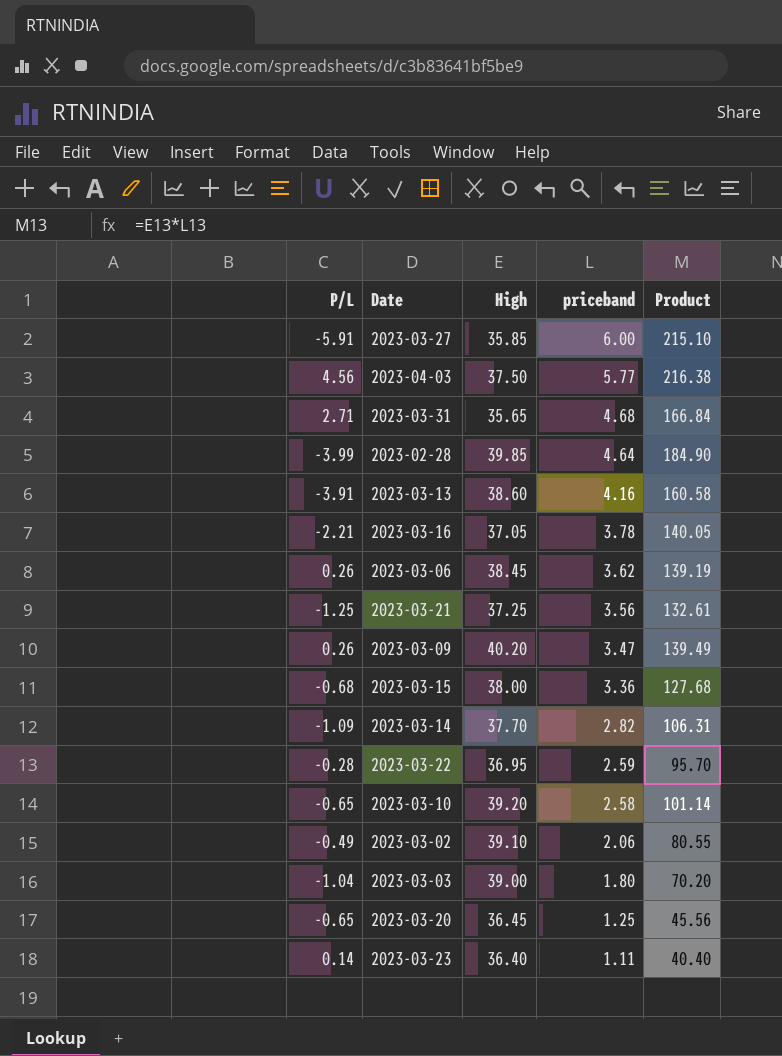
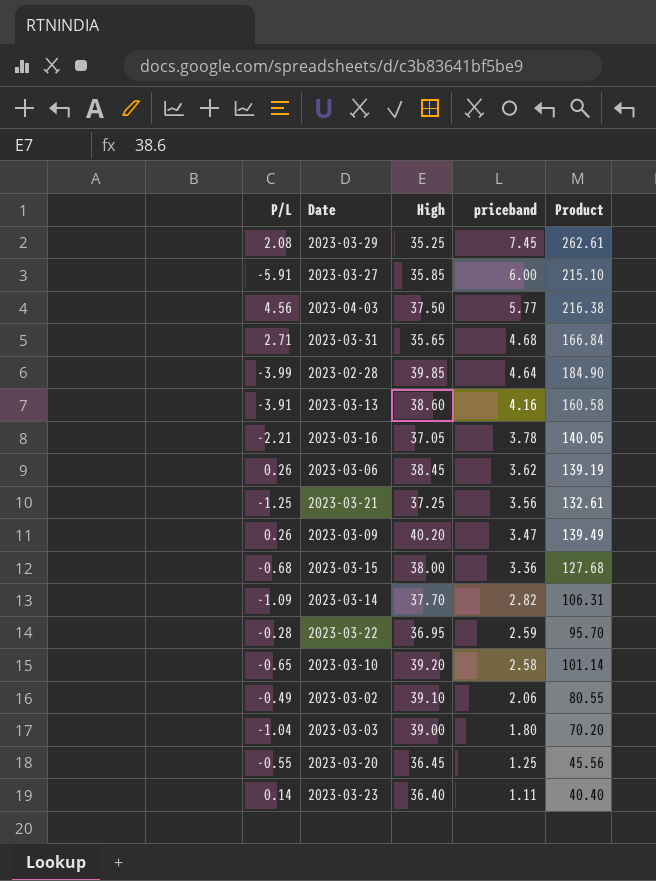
row 2023-03-29: none -> 2.08 | 35.25 | 7.45 | 262.61
2023-03-20 | P/L: -0.65 -> -0.55

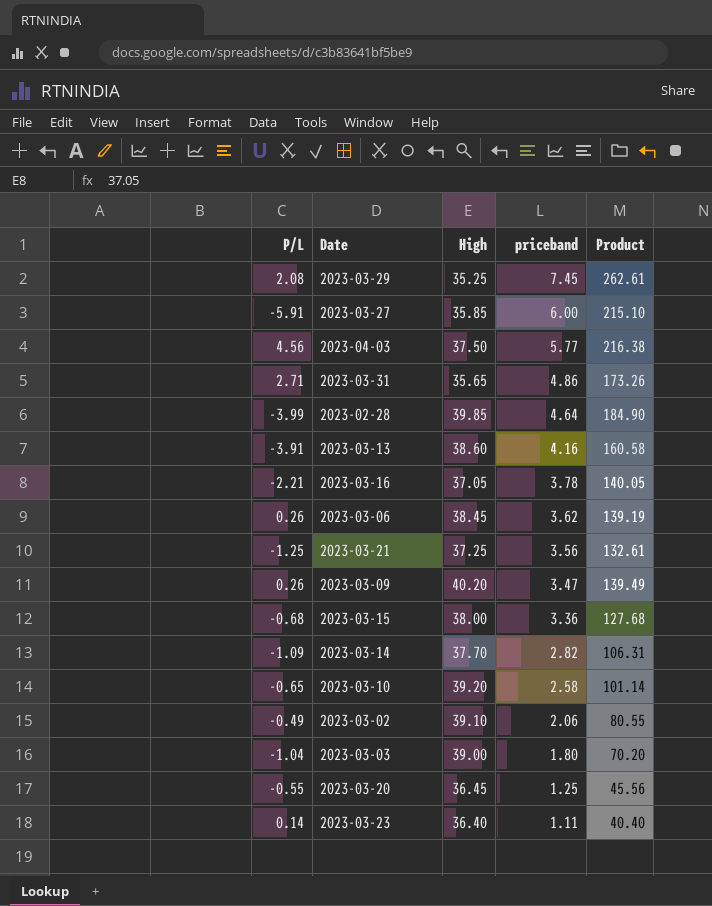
row 2023-03-22: -0.28 | 36.95 | 2.59 | 95.70 -> none
2023-03-31 | priceband: 4.68 -> 4.86
2023-03-31 | Product: 166.84 -> 173.26

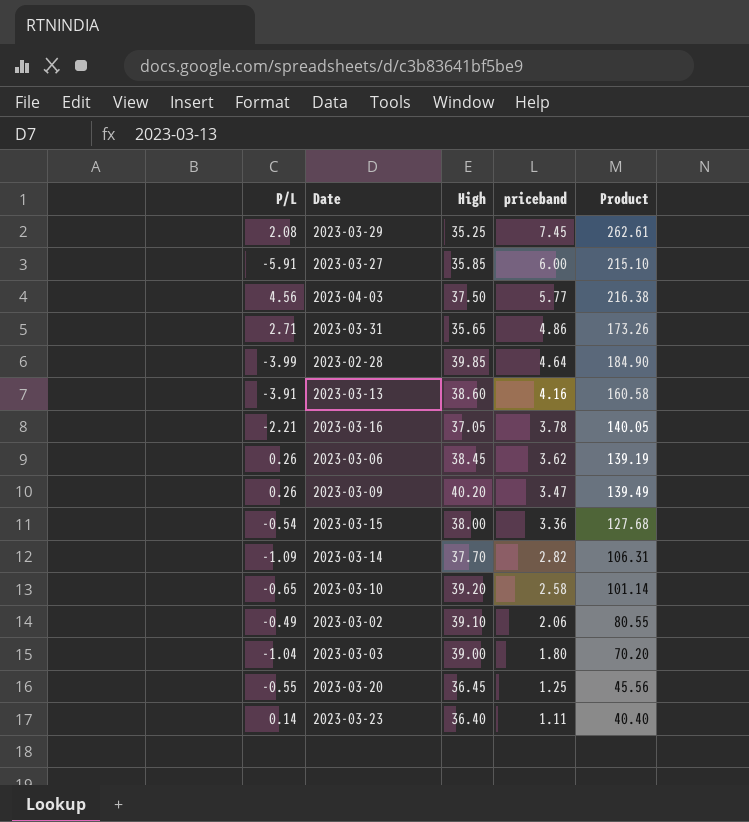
row 2023-03-21: -1.25 | 37.25 | 3.56 | 132.61 -> none
2023-03-15 | P/L: -0.68 -> -0.54

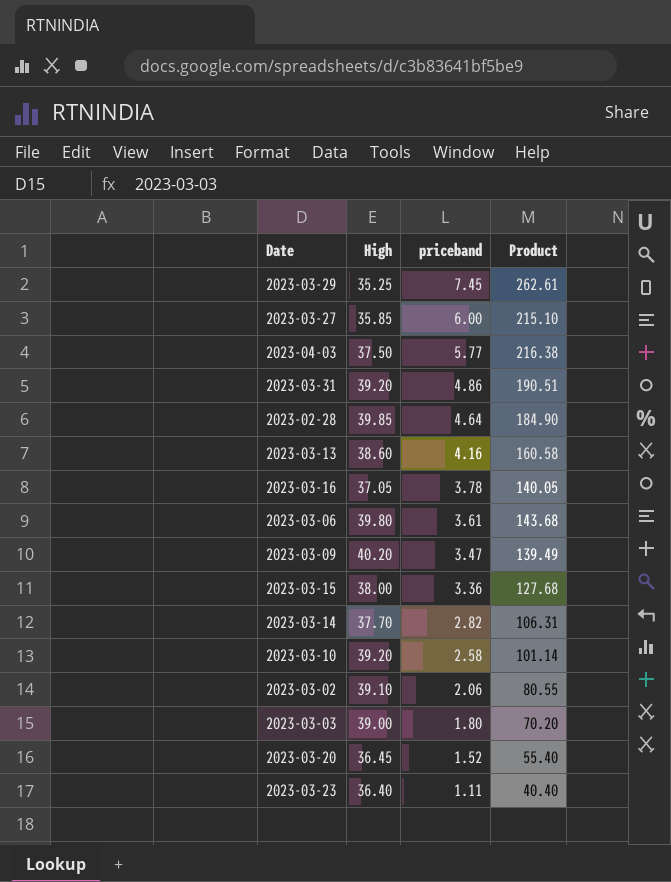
column P/L | position: 1 -> none
2023-03-31 | High: 35.65 -> 39.20
2023-03-31 | Product: 173.26 -> 190.51
2023-03-06 | High: 38.45 -> 39.80
2023-03-06 | priceband: 3.62 -> 3.61
2023-03-06 | Product: 139.19 -> 143.68
2023-03-20 | priceband: 1.25 -> 1.52
2023-03-20 | Product: 45.56 -> 55.40

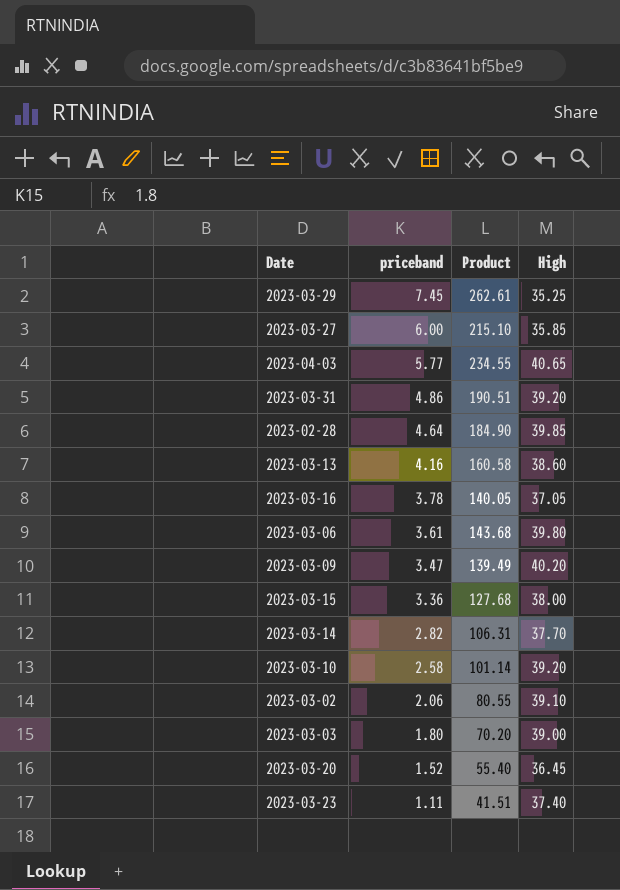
column High | position: 2 -> 4
2023-04-03 | Product: 216.38 -> 234.55
2023-04-03 | High: 37.50 -> 40.65
2023-03-23 | Product: 40.40 -> 41.51
2023-03-23 | High: 36.40 -> 37.40

